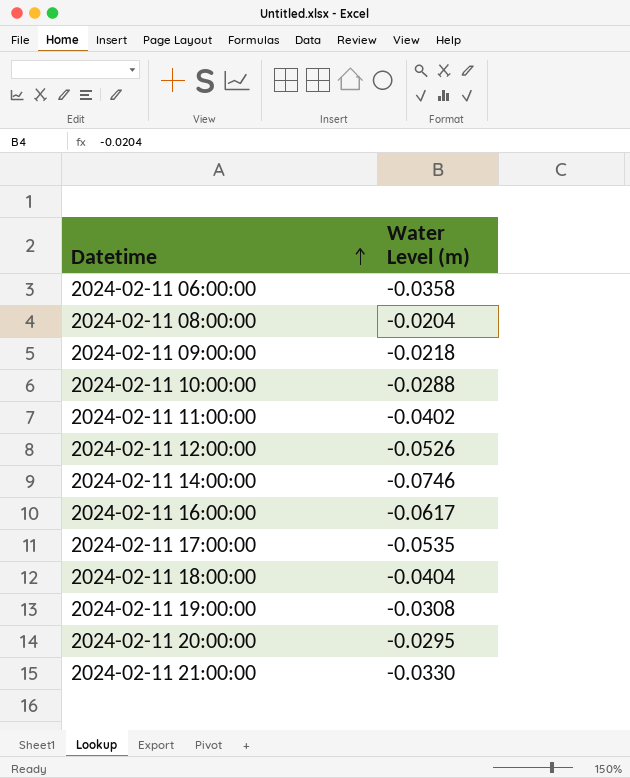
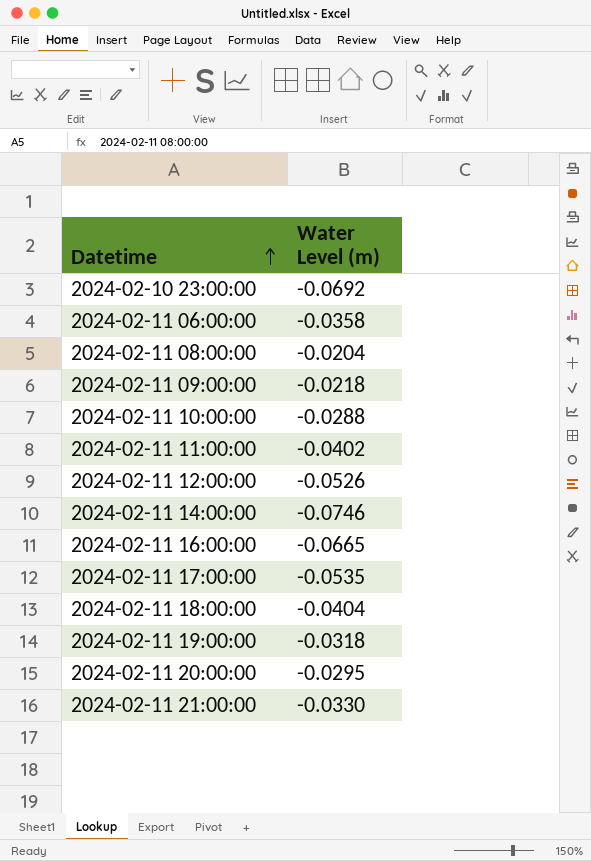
row 2024-02-10 23:00:00: none -> -0.0692
2024-02-11 16:00:00 | Water Level (m): -0.0617 -> -0.0665
2024-02-11 19:00:00 | Water Level (m): -0.0308 -> -0.0318

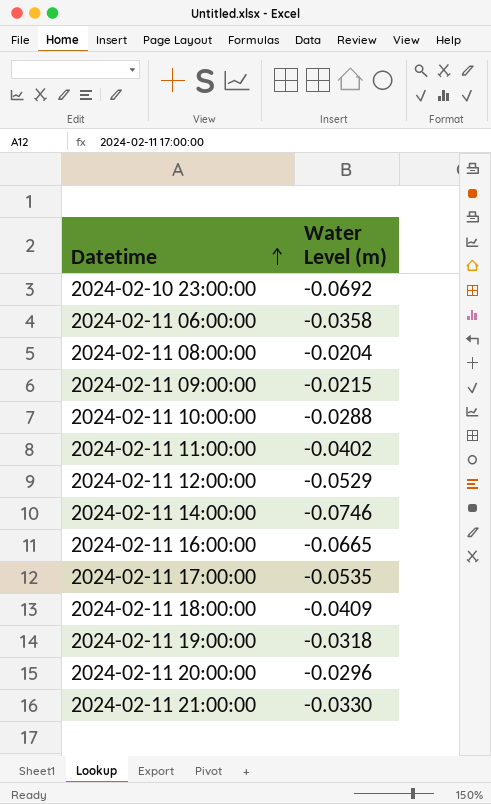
2024-02-11 09:00:00 | Water Level (m): -0.0218 -> -0.0215
2024-02-11 12:00:00 | Water Level (m): -0.0526 -> -0.0529
2024-02-11 18:00:00 | Water Level (m): -0.0404 -> -0.0409
2024-02-11 20:00:00 | Water Level (m): -0.0295 -> -0.0296

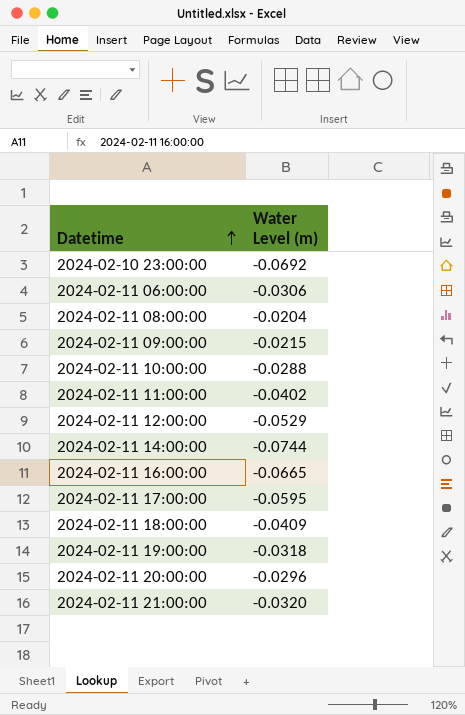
2024-02-11 06:00:00 | Water Level (m): -0.0358 -> -0.0306
2024-02-11 14:00:00 | Water Level (m): -0.0746 -> -0.0744
2024-02-11 17:00:00 | Water Level (m): -0.0535 -> -0.0595
2024-02-11 21:00:00 | Water Level (m): -0.0330 -> -0.0320

